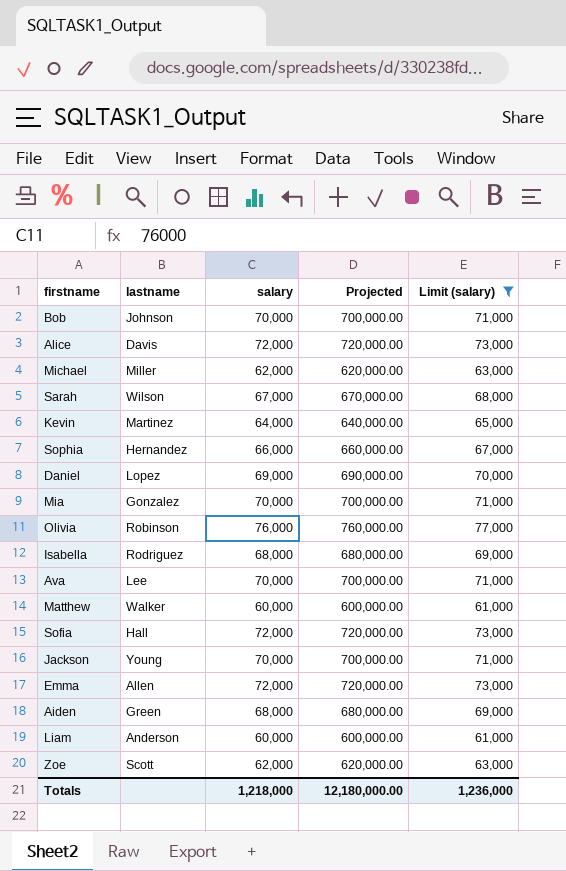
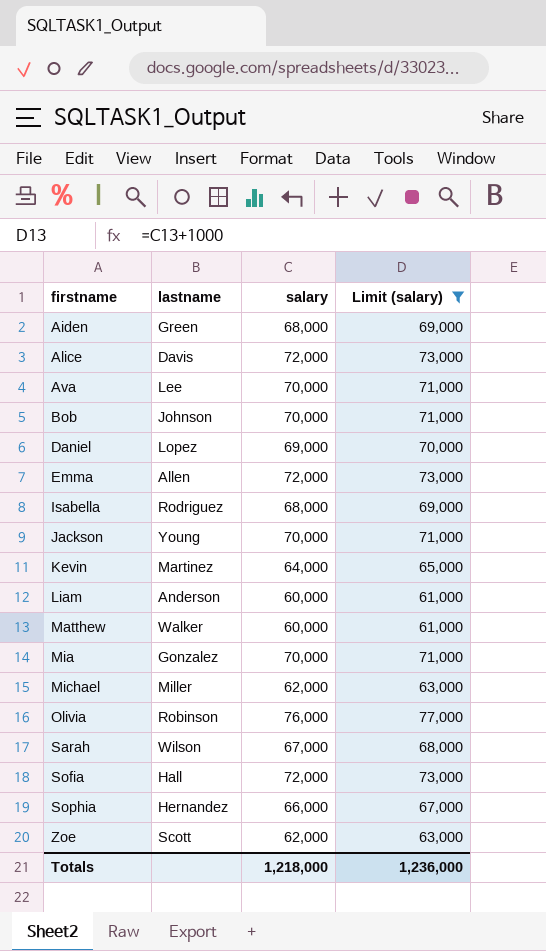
row order: none -> firstname ascending
column Projected | formula: [salary] * 10 -> none

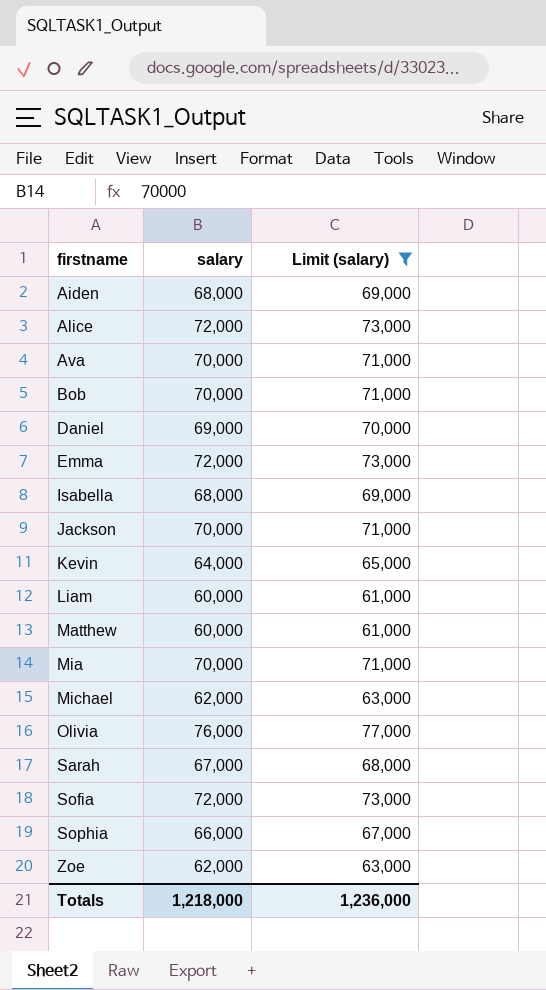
column lastname | position: 2 -> none

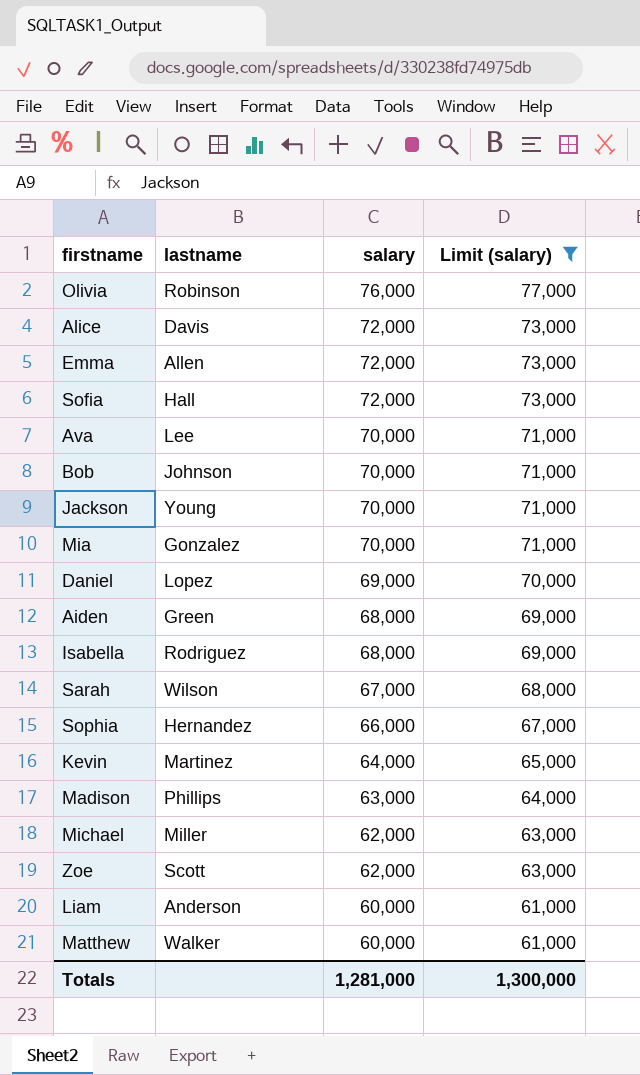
row order: firstname ascending -> salary descending
column lastname | position: none -> 2
row Madison: none -> Phillips | 63,000 | 64,000
Totals | salary: 1,218,000 -> 1,281,000
Totals | Limit (salary): 1,236,000 -> 1,300,000

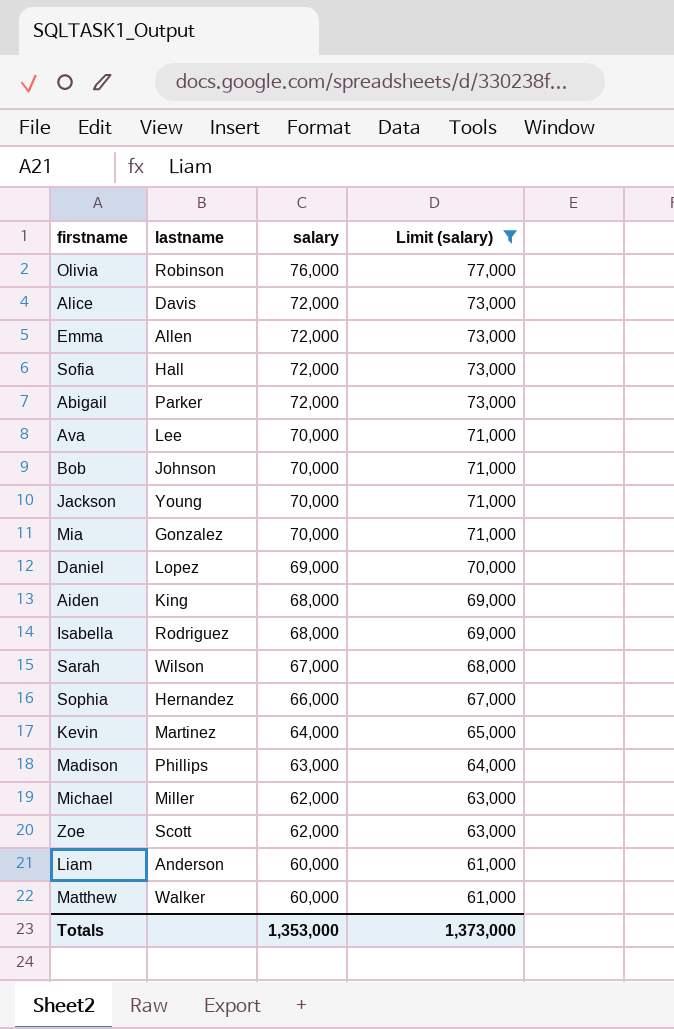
row Abigail: none -> Parker | 72,000 | 73,000
Aiden | lastname: Green -> King
Totals | salary: 1,281,000 -> 1,353,000
Totals | Limit (salary): 1,300,000 -> 1,373,000

